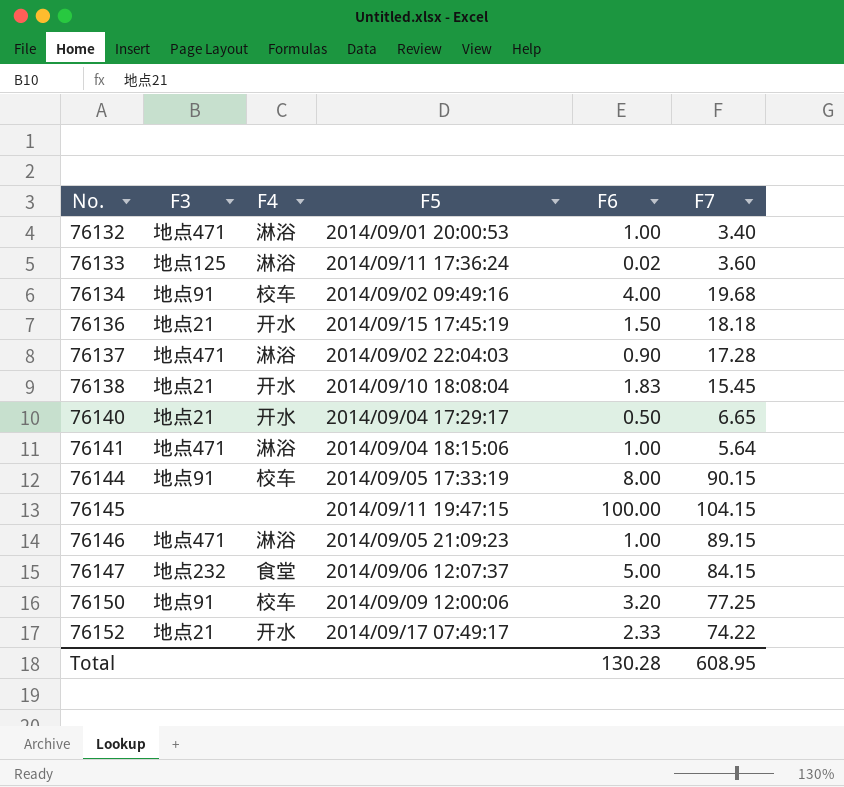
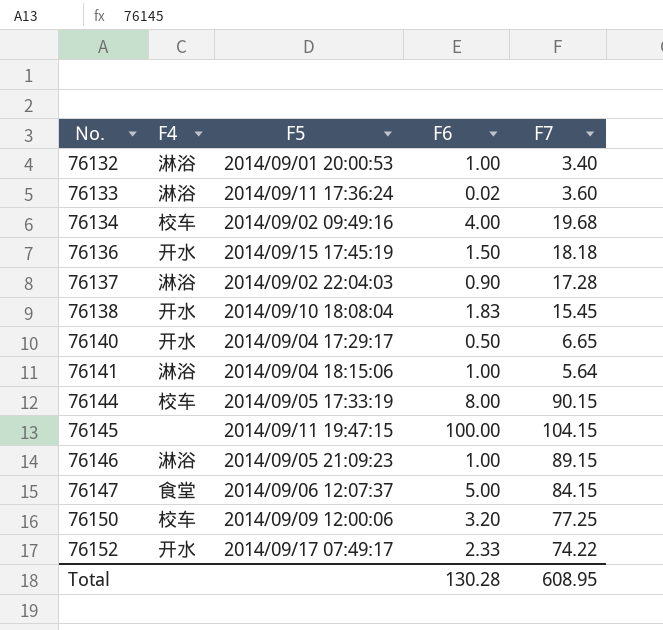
column F3 | position: 2 -> none

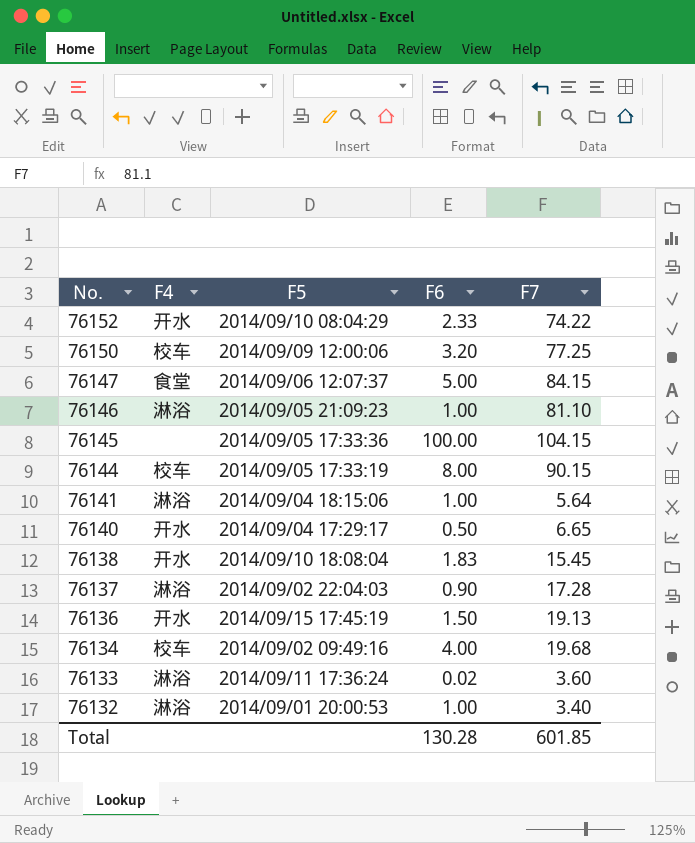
row order: No. ascending -> No. descending
76152 | F5: 2014/09/17 07:49:17 -> 2014/09/10 08:04:29
76146 | F7: 89.15 -> 81.10
76145 | F5: 2014/09/11 19:47:15 -> 2014/09/05 17:33:36
76136 | F7: 18.18 -> 19.13
Total | F7: 608.95 -> 601.85

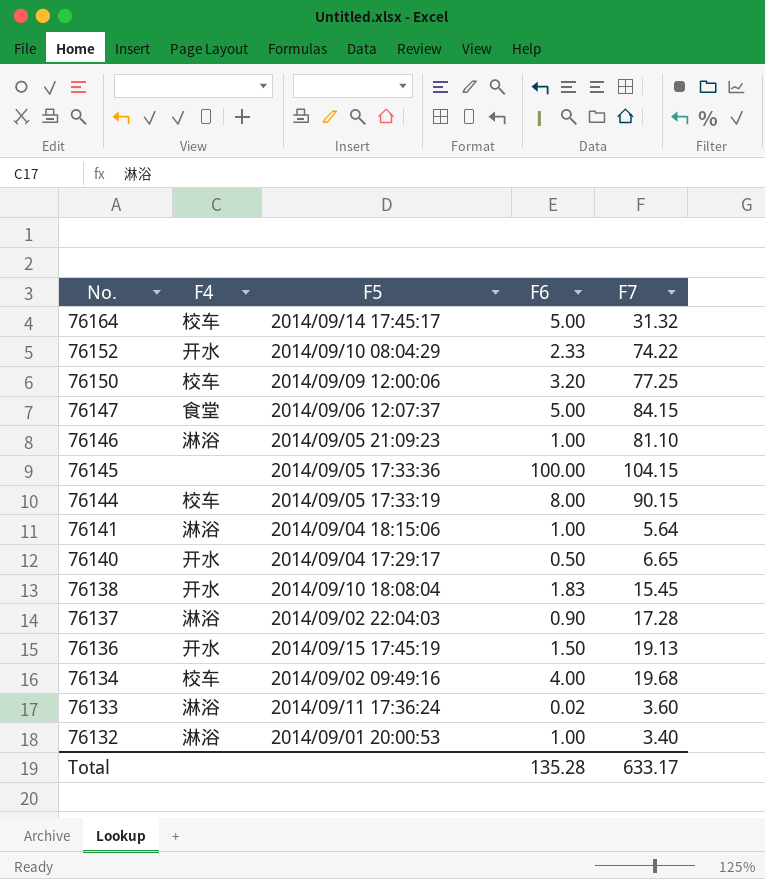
row 76164: none -> 校车 | 2014/09/14 17:45:17 | 5.00 | 31.32
Total | F6: 130.28 -> 135.28
Total | F7: 601.85 -> 633.17

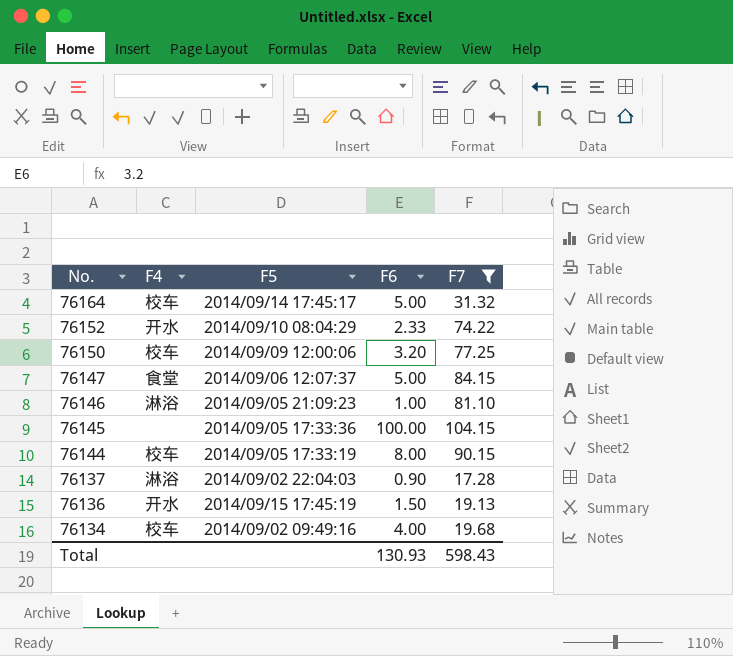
filter: none -> F7 >= 17.28
Total | F6: 135.28 -> 130.93
Total | F7: 633.17 -> 598.43

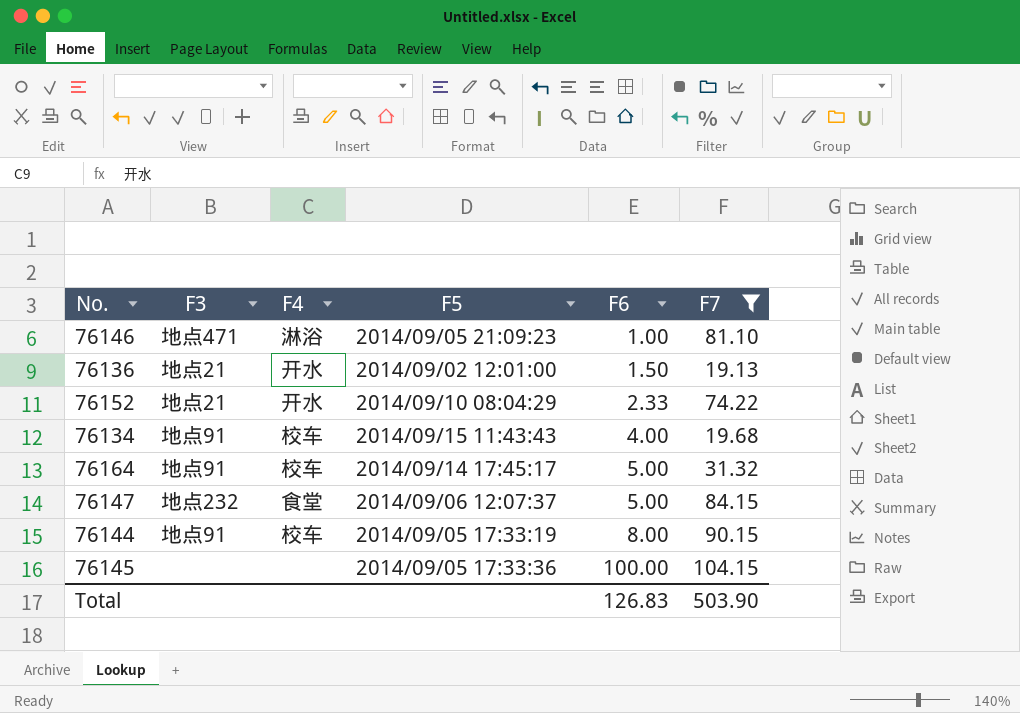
row order: No. descending -> F6 ascending
column F3 | position: none -> 2
row 76150: 校车 | 2014/09/09 12:00:06 | 3.20 | 77.25 -> none
row 76137: 淋浴 | 2014/09/02 22:04:03 | 0.90 | 17.28 -> none
76136 | F5: 2014/09/15 17:45:19 -> 2014/09/02 12:01:00
76134 | F5: 2014/09/02 09:49:16 -> 2014/09/15 11:43:43
Total | F6: 130.93 -> 126.83
Total | F7: 598.43 -> 503.90

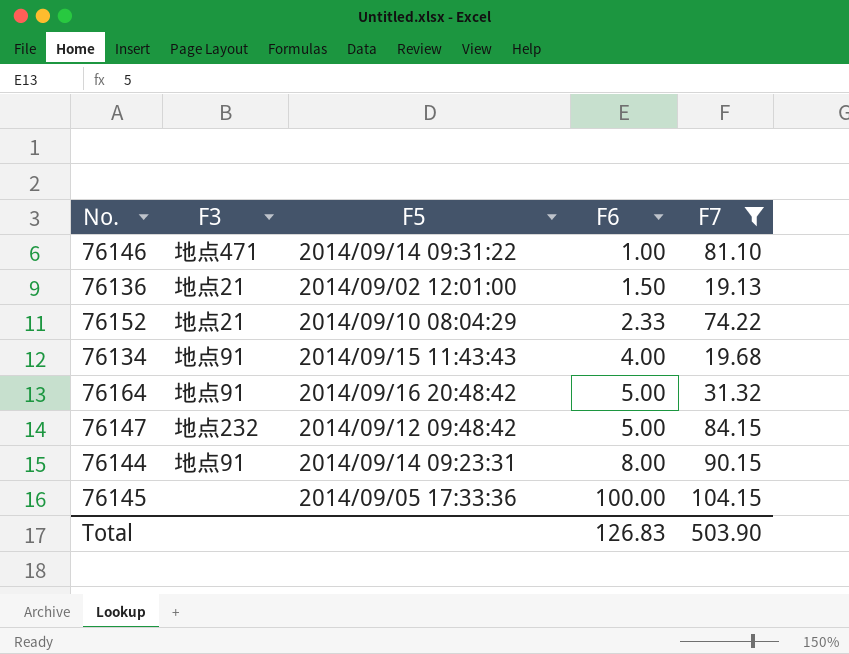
column F4 | position: 3 -> none
76146 | F5: 2014/09/05 21:09:23 -> 2014/09/14 09:31:22
76164 | F5: 2014/09/14 17:45:17 -> 2014/09/16 20:48:42
76147 | F5: 2014/09/06 12:07:37 -> 2014/09/12 09:48:42
76144 | F5: 2014/09/05 17:33:19 -> 2014/09/14 09:23:31

